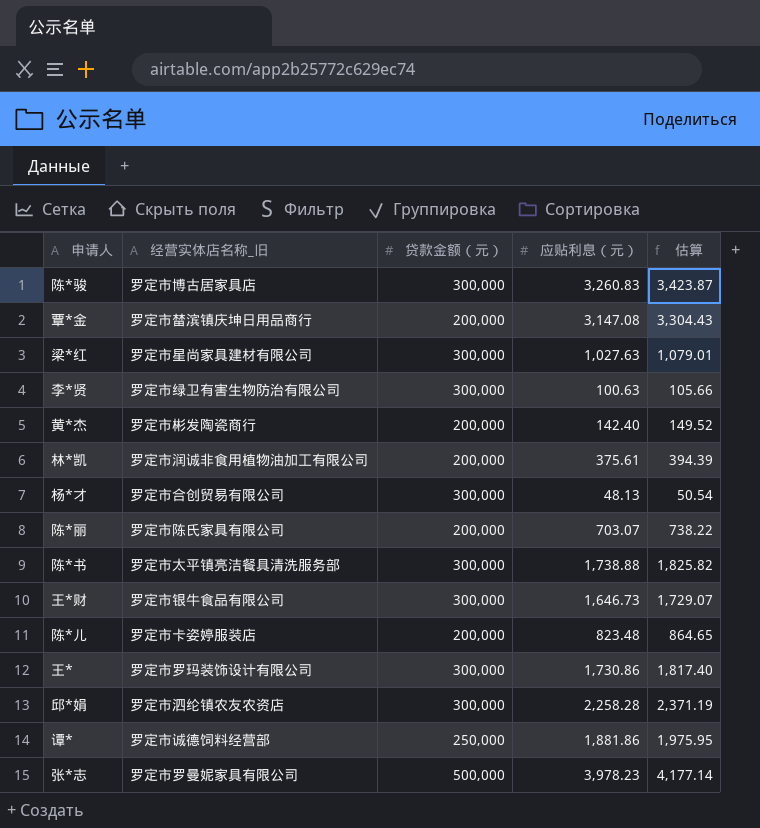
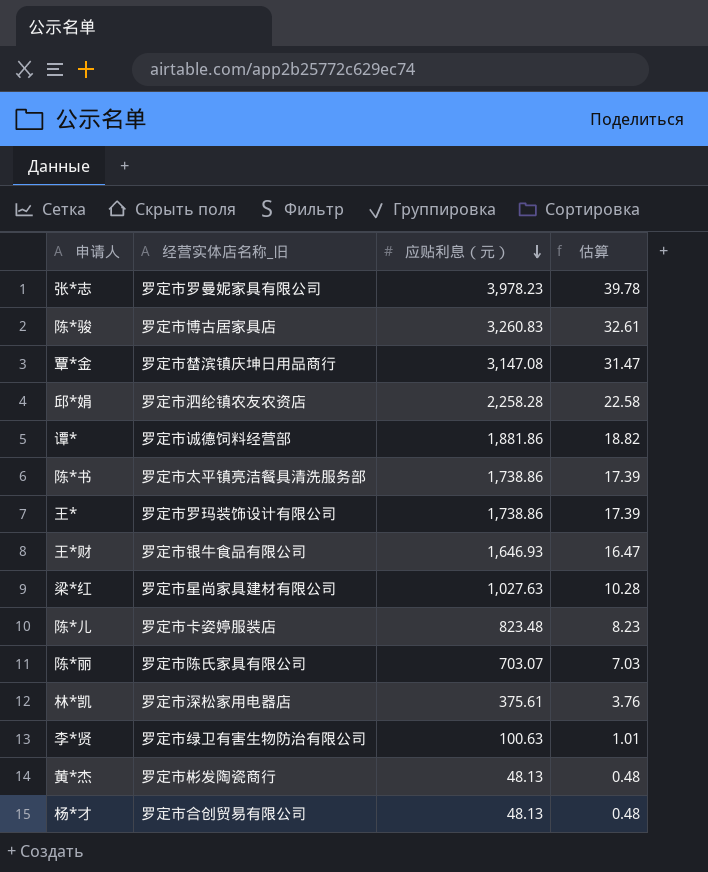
row order: none -> 应贴利息（元） descending
column 贷款金额（元） | position: 3 -> none
column 估算 | formula: [应贴利息（元）] * 1.05 -> [应贴利息（元）] * 0.01
陈*书 | 应贴利息（元）: 1,738.88 -> 1,738.86
王* | 应贴利息（元）: 1,730.86 -> 1,738.86
王*财 | 应贴利息（元）: 1,646.73 -> 1,646.93
林*凯 | 经营实体店名称_旧: 罗定市润诚非食用植物油加工有限公司 -> 罗定市深松家用电器店
黄*杰 | 应贴利息（元）: 142.40 -> 48.13

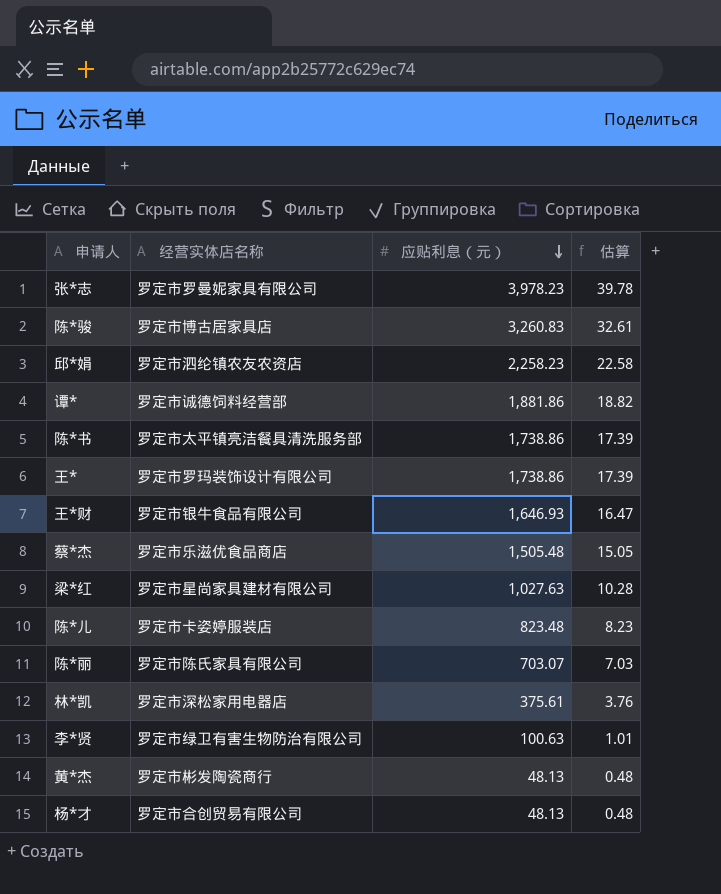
column name: 经营实体店名称_旧 -> 经营实体店名称
row 覃*金: 罗定市榃滨镇庆坤日用品商行 | 3,147.08 | 31.47 -> none
邱*娟 | 应贴利息（元）: 2,258.28 -> 2,258.23
row 蔡*杰: none -> 罗定市乐滋优食品商店 | 1,505.48 | 15.05

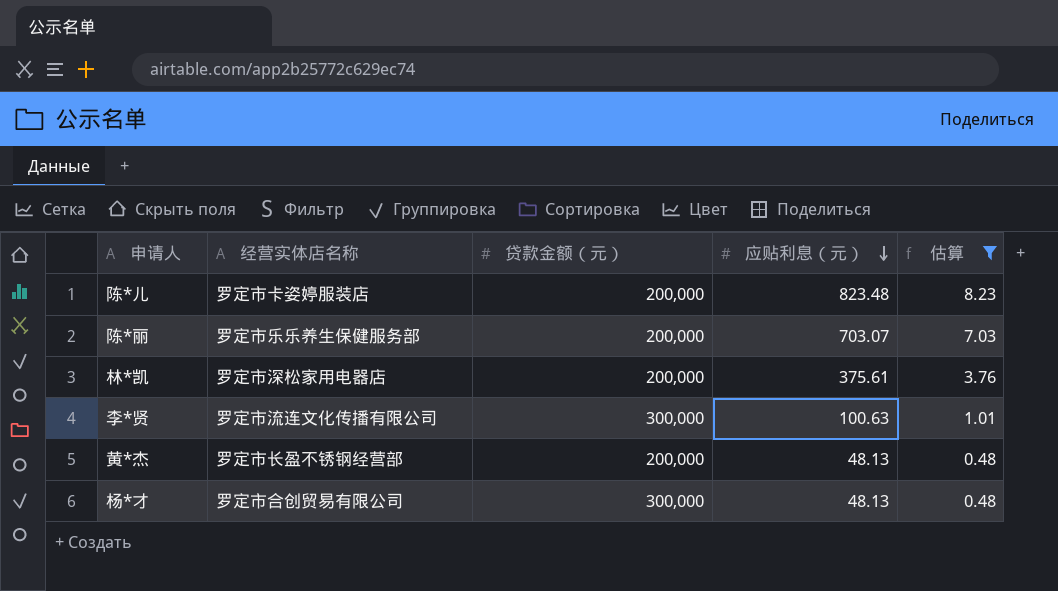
filter: none -> 估算 <= 8.23
column 贷款金额（元） | position: none -> 3
陈*丽 | 经营实体店名称: 罗定市陈氏家具有限公司 -> 罗定市乐乐养生保健服务部
李*贤 | 经营实体店名称: 罗定市绿卫有害生物防治有限公司 -> 罗定市流连文化传播有限公司
黄*杰 | 经营实体店名称: 罗定市彬发陶瓷商行 -> 罗定市长盈不锈钢经营部

